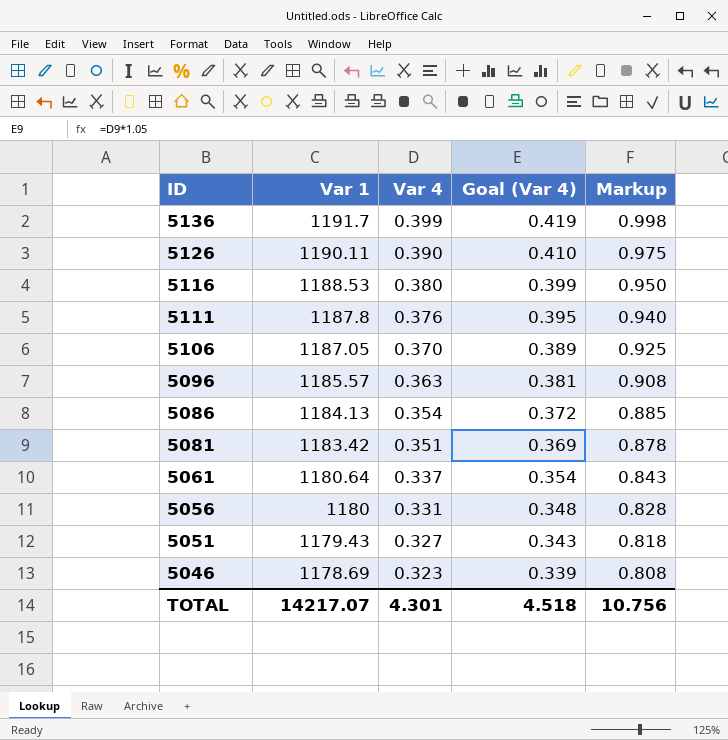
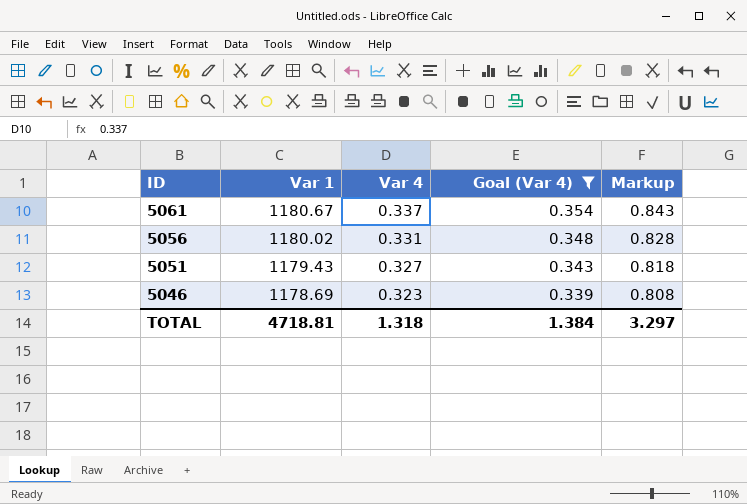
filter: none -> Goal (Var 4) <= 0.354
5061 | Var 1: 1180.64 -> 1180.67
5056 | Var 1: 1180 -> 1180.02
TOTAL | Var 1: 14217.07 -> 4718.81
TOTAL | Var 4: 4.301 -> 1.318
TOTAL | Goal (Var 4): 4.518 -> 1.384
TOTAL | Markup: 10.756 -> 3.297

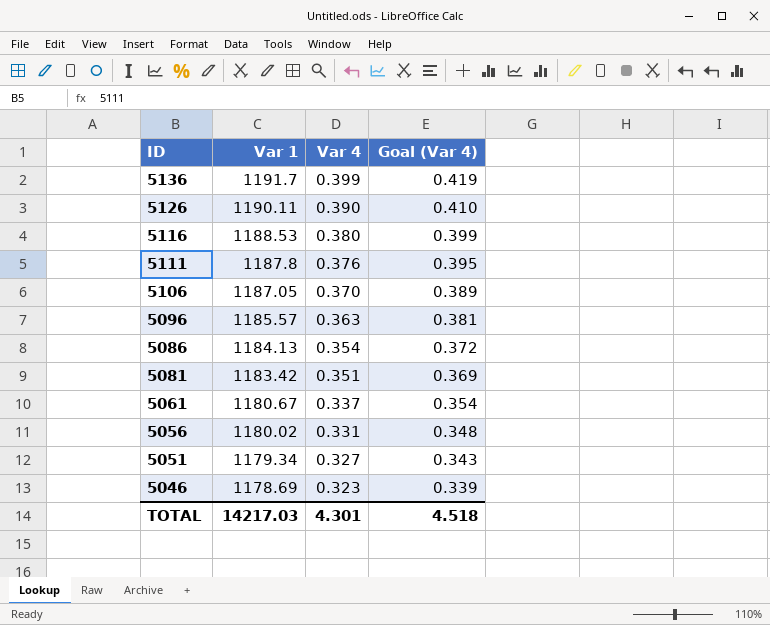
filter: Goal (Var 4) <= 0.354 -> none
column Markup | formula: [Var 4] * 2.5 -> none
5051 | Var 1: 1179.43 -> 1179.34
TOTAL | Var 1: 4718.81 -> 14217.03
TOTAL | Var 4: 1.318 -> 4.301
TOTAL | Goal (Var 4): 1.384 -> 4.518

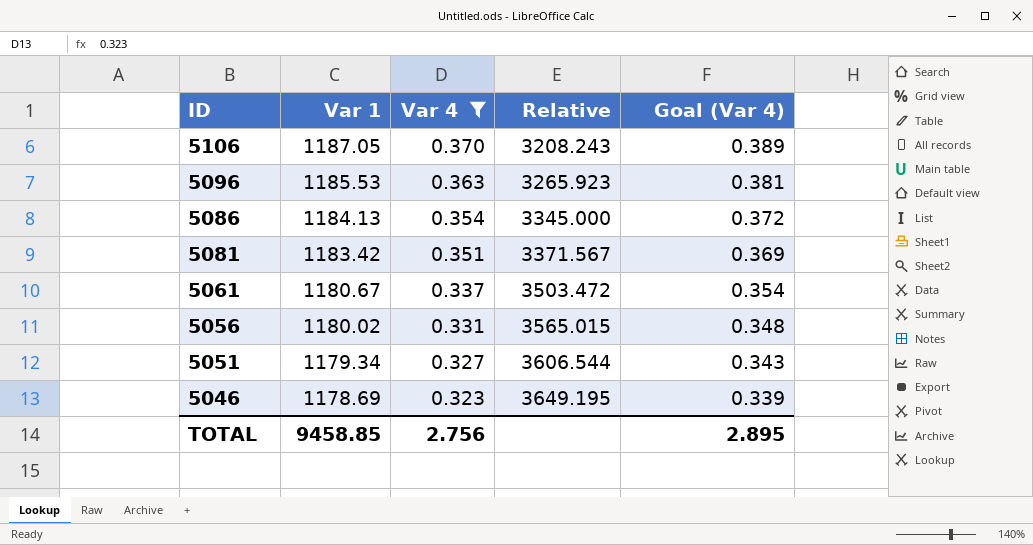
filter: none -> Var 4 <= 0.370
column Relative | formula: none -> [Var 1] / [Var 4]
5096 | Var 1: 1185.57 -> 1185.53
TOTAL | Var 1: 14217.03 -> 9458.85
TOTAL | Var 4: 4.301 -> 2.756
TOTAL | Goal (Var 4): 4.518 -> 2.895

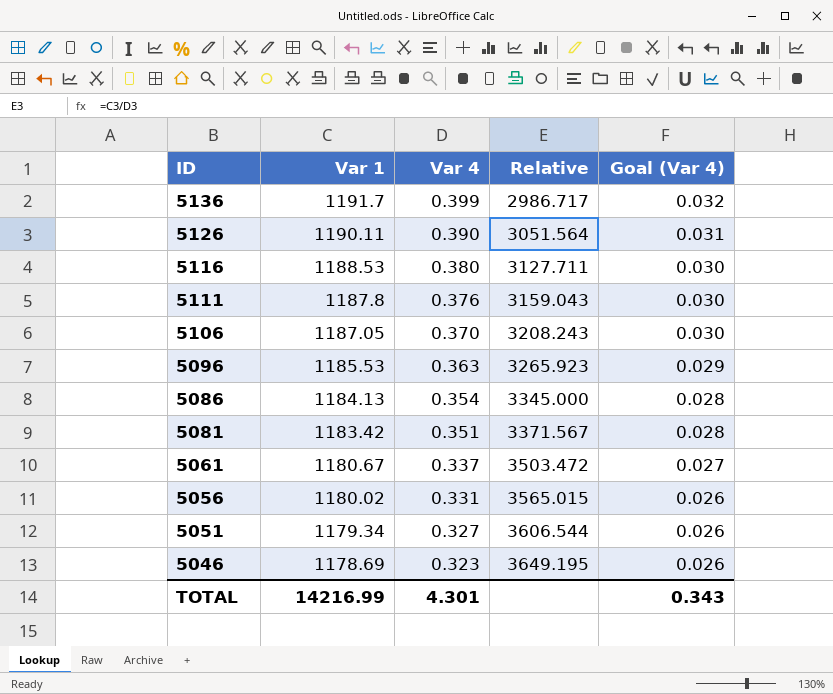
filter: Var 4 <= 0.370 -> none
column Goal (Var 4) | formula: [Var 4] * 1.05 -> [Var 4] * 0.08
TOTAL | Var 1: 9458.85 -> 14216.99
TOTAL | Var 4: 2.756 -> 4.301
TOTAL | Goal (Var 4): 2.895 -> 0.343

